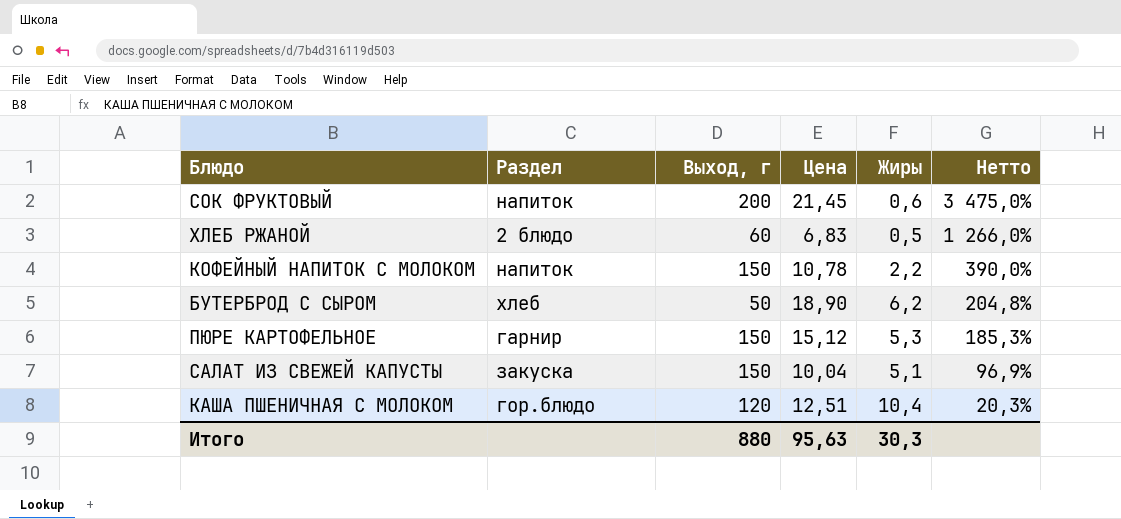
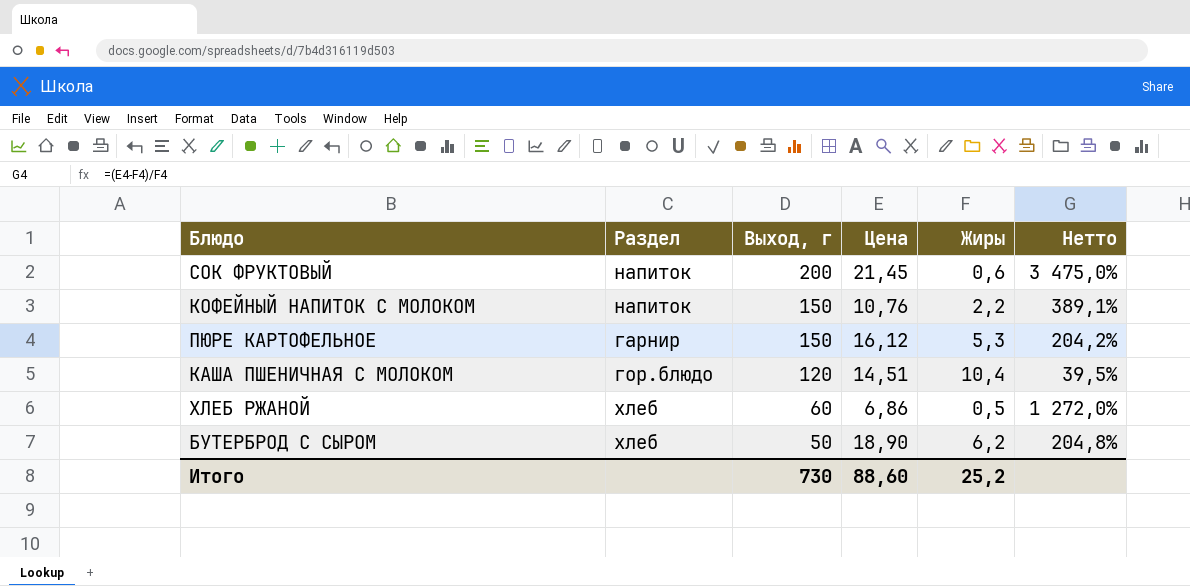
row order: Нетто descending -> Выход, г descending
row САЛАТ ИЗ СВЕЖЕЙ КАПУСТЫ: закуска | 150 | 10,04 | 5,1 | 96,9% -> none
КОФЕЙНЫЙ НАПИТОК С МОЛОКОМ | Цена: 10,78 -> 10,76
КОФЕЙНЫЙ НАПИТОК С МОЛОКОМ | Нетто: 390,0% -> 389,1%
ПЮРЕ КАРТОФЕЛЬНОЕ | Цена: 15,12 -> 16,12
ПЮРЕ КАРТОФЕЛЬНОЕ | Нетто: 185,3% -> 204,2%
КАША ПШЕНИЧНАЯ С МОЛОКОМ | Цена: 12,51 -> 14,51
КАША ПШЕНИЧНАЯ С МОЛОКОМ | Нетто: 20,3% -> 39,5%
ХЛЕБ РЖАНОЙ | Раздел: 2 блюдо -> хлеб
ХЛЕБ РЖАНОЙ | Цена: 6,83 -> 6,86
ХЛЕБ РЖАНОЙ | Нетто: 1 266,0% -> 1 272,0%
Итого | Выход, г: 880 -> 730
Итого | Цена: 95,63 -> 88,60
Итого | Жиры: 30,3 -> 25,2

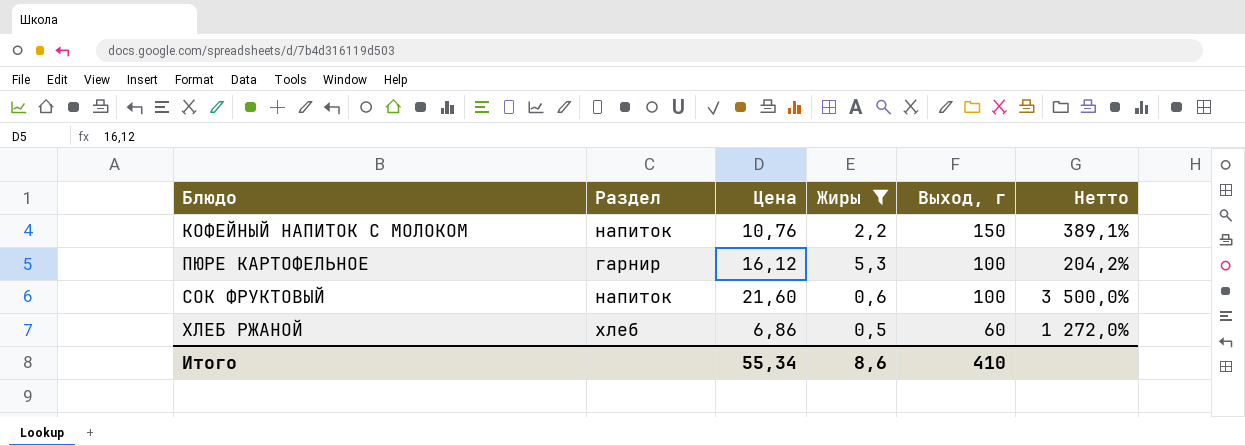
filter: none -> Жиры <= 5,3
row order: Выход, г descending -> Блюдо ascending
column Выход, г | position: 3 -> 5
ПЮРЕ КАРТОФЕЛЬНОЕ | Выход, г: 150 -> 100
СОК ФРУКТОВЫЙ | Цена: 21,45 -> 21,60
СОК ФРУКТОВЫЙ | Выход, г: 200 -> 100
СОК ФРУКТОВЫЙ | Нетто: 3 475,0% -> 3 500,0%
Итого | Цена: 88,60 -> 55,34
Итого | Жиры: 25,2 -> 8,6
Итого | Выход, г: 730 -> 410

